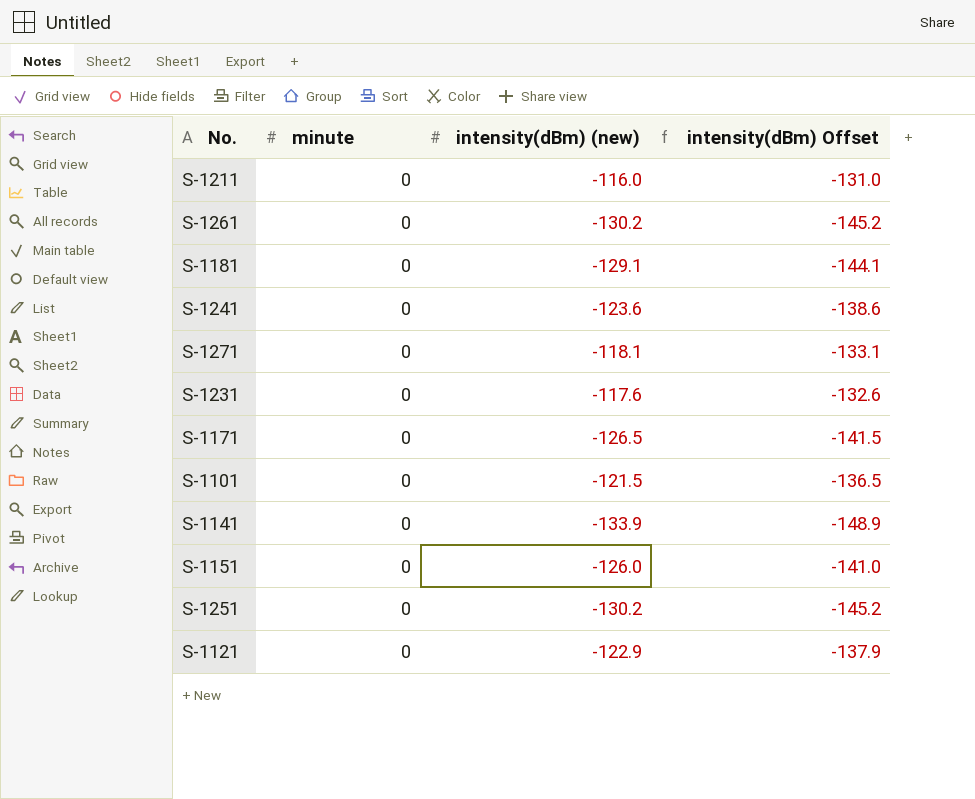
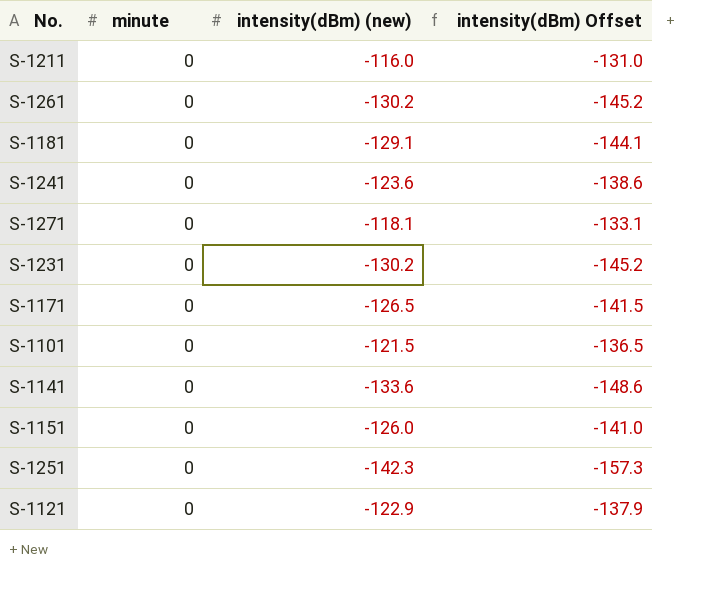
S-1231 | intensity(dBm) (new): -117.6 -> -130.2
S-1231 | intensity(dBm) Offset: -132.6 -> -145.2
S-1141 | intensity(dBm) (new): -133.9 -> -133.6
S-1141 | intensity(dBm) Offset: -148.9 -> -148.6
S-1251 | intensity(dBm) (new): -130.2 -> -142.3
S-1251 | intensity(dBm) Offset: -145.2 -> -157.3

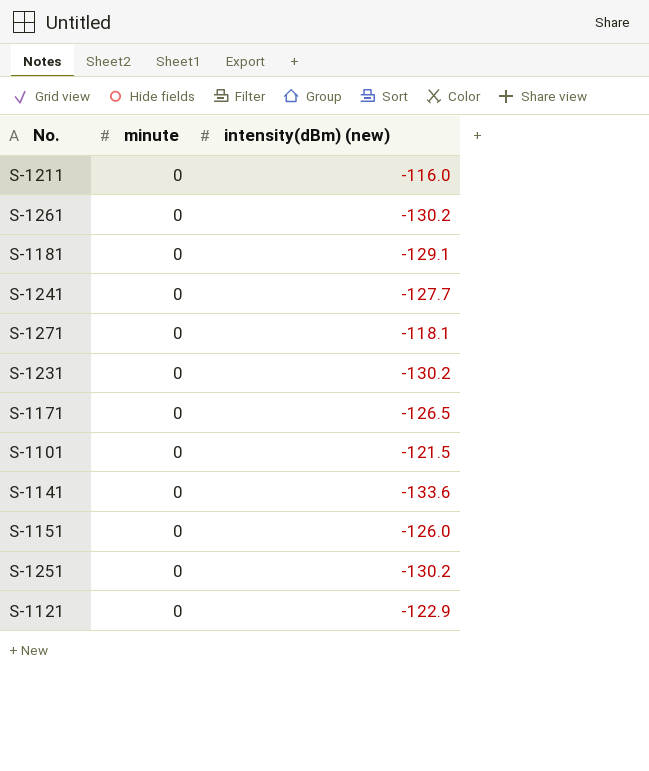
column intensity(dBm) Offset | formula: [intensity(dBm) (new)] - 15 -> none
S-1241 | intensity(dBm) (new): -123.6 -> -127.7
S-1251 | intensity(dBm) (new): -142.3 -> -130.2

